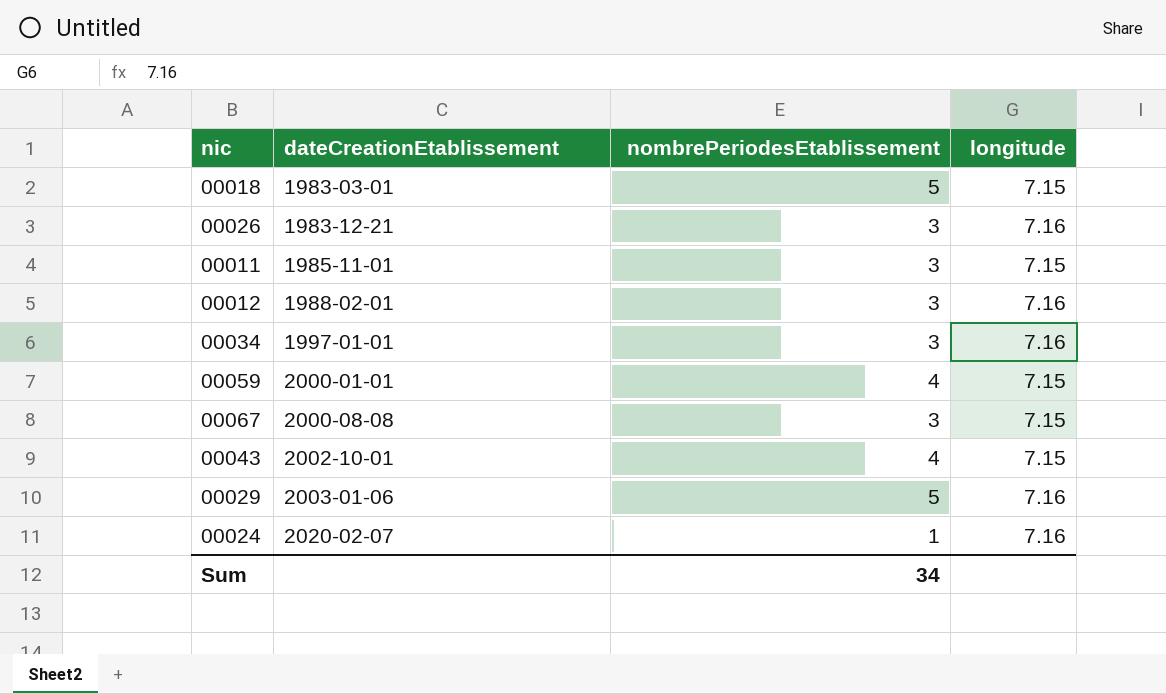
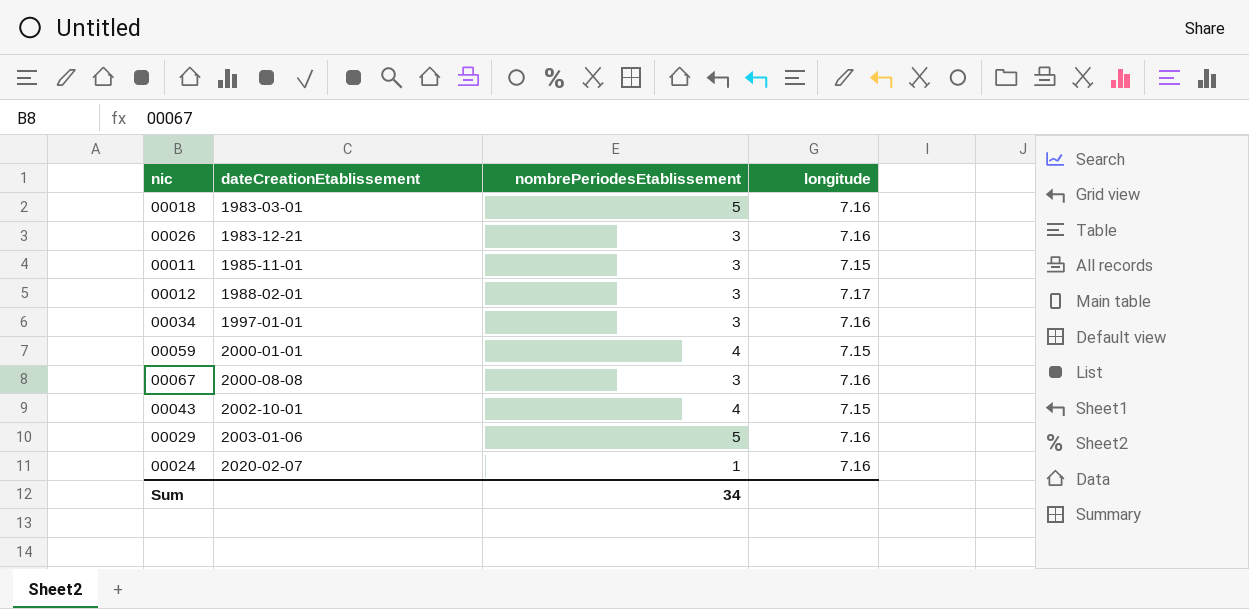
00018 | longitude: 7.15 -> 7.16
00012 | longitude: 7.16 -> 7.17
00067 | longitude: 7.15 -> 7.16

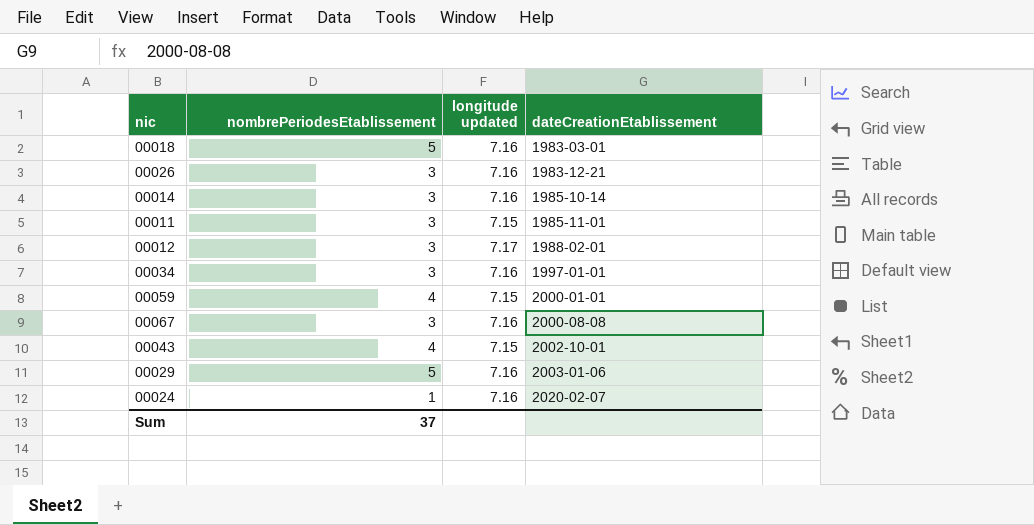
column name: longitude -> longitude updated
column dateCreationEtablissement | position: 2 -> 4
row 00014: none -> 3 | 7.16 | 1985-10-14
Sum | nombrePeriodesEtablissement: 34 -> 37

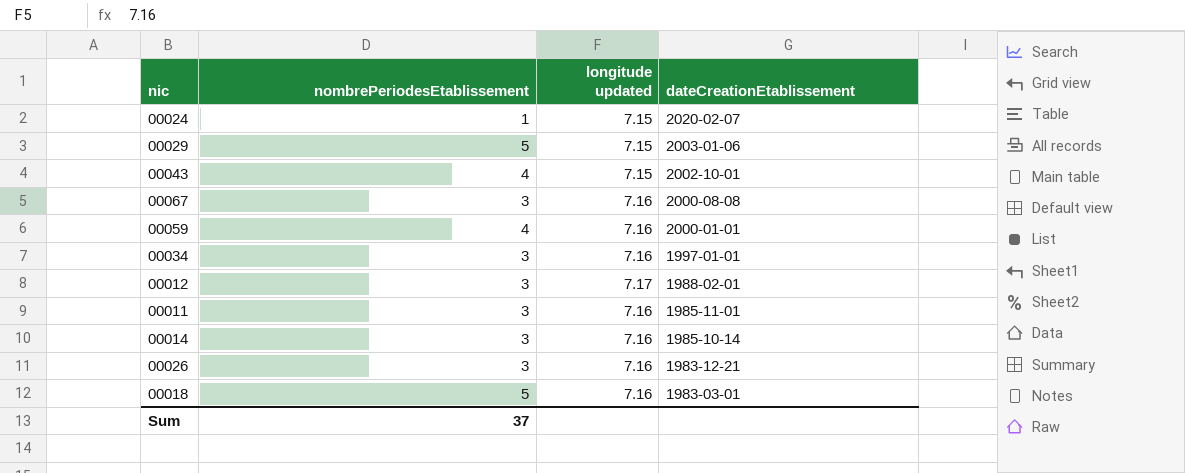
row order: dateCreationEtablissement ascending -> dateCreationEtablissement descending
00024 | longitude updated: 7.16 -> 7.15
00029 | longitude updated: 7.16 -> 7.15
00059 | longitude updated: 7.15 -> 7.16
00011 | longitude updated: 7.15 -> 7.16

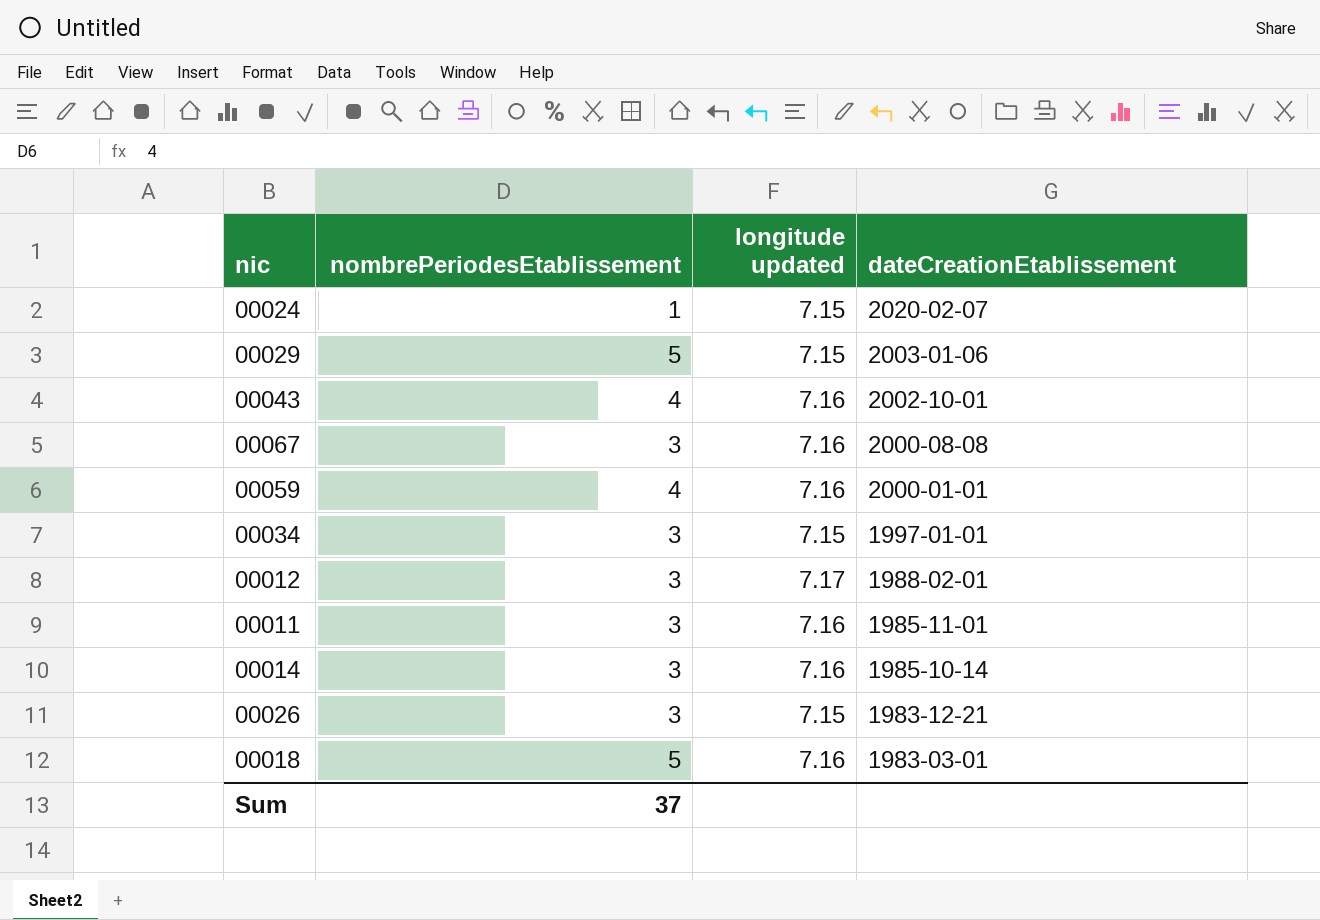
00043 | longitude updated: 7.15 -> 7.16
00034 | longitude updated: 7.16 -> 7.15
00026 | longitude updated: 7.16 -> 7.15

